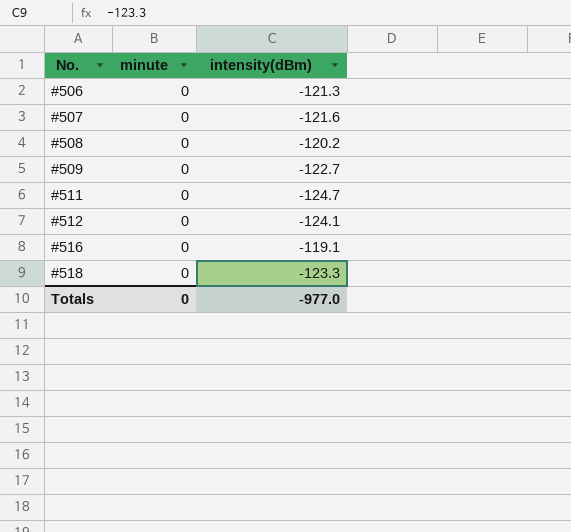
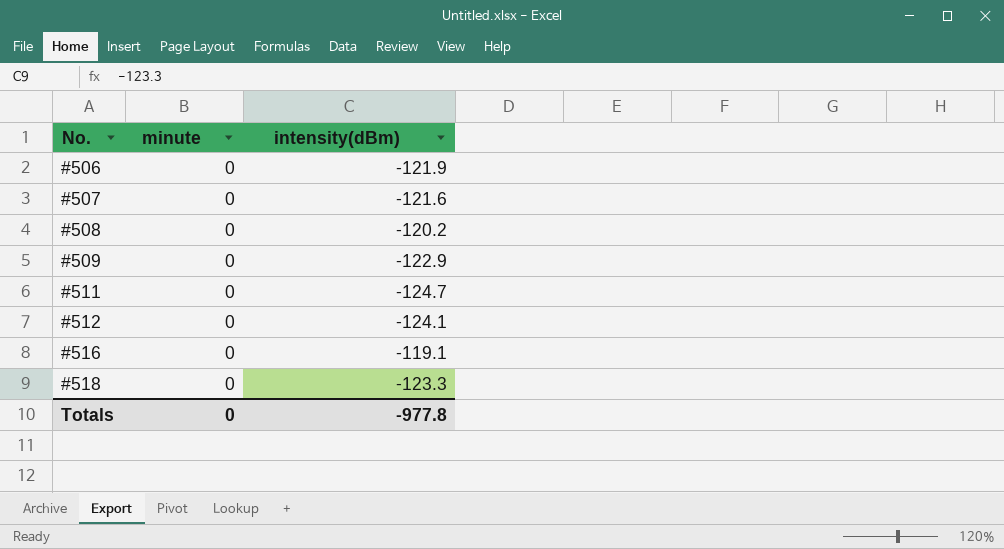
#506 | intensity(dBm): -121.3 -> -121.9
#509 | intensity(dBm): -122.7 -> -122.9
Totals | intensity(dBm): -977.0 -> -977.8

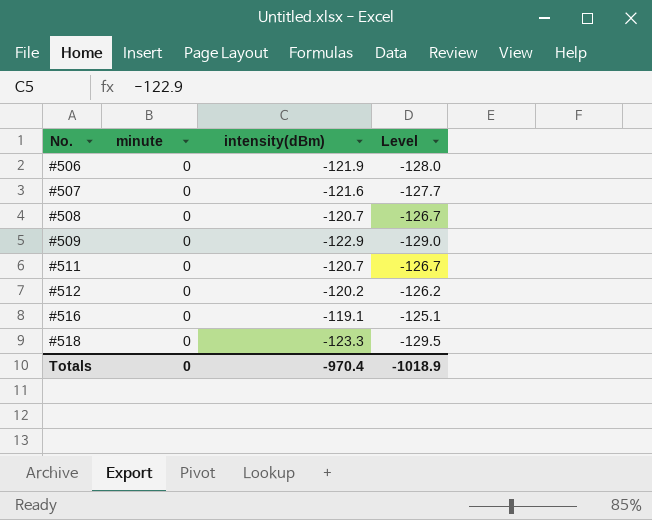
column Level | formula: none -> [intensity(dBm)] * 1.05
#508 | intensity(dBm): -120.2 -> -120.7
#511 | intensity(dBm): -124.7 -> -120.7
#512 | intensity(dBm): -124.1 -> -120.2
Totals | intensity(dBm): -977.8 -> -970.4

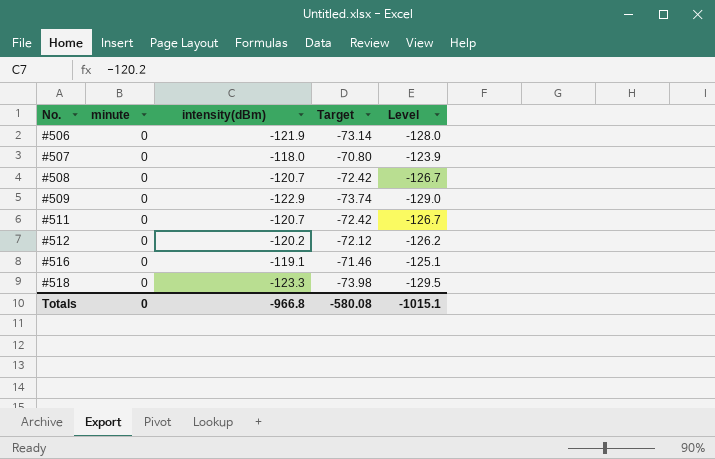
column Target | formula: none -> [intensity(dBm)] * 0.6
#507 | intensity(dBm): -121.6 -> -118.0
#507 | Level: -127.7 -> -123.9
Totals | intensity(dBm): -970.4 -> -966.8
Totals | Level: -1018.9 -> -1015.1

